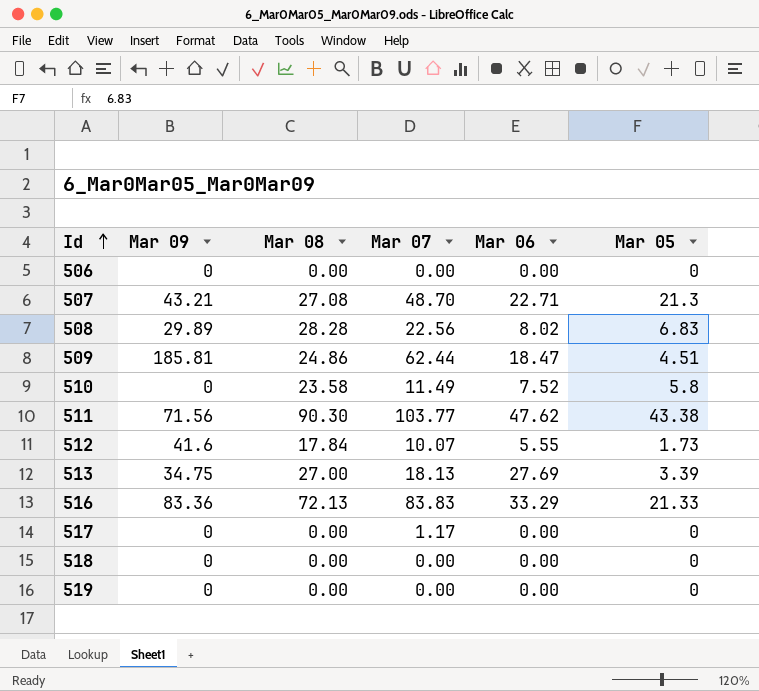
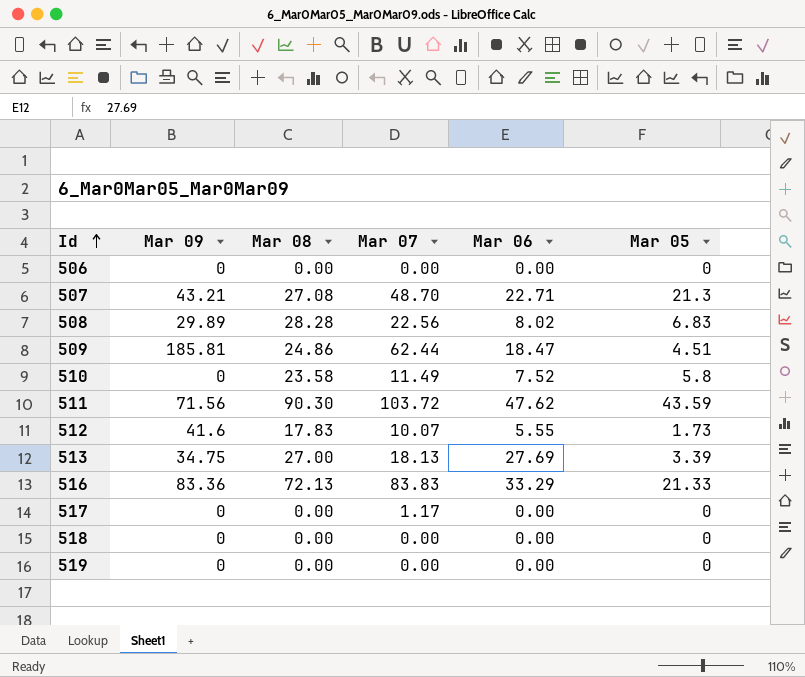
511 | Mar 07: 103.77 -> 103.72
511 | Mar 05: 43.38 -> 43.59
512 | Mar 08: 17.84 -> 17.83

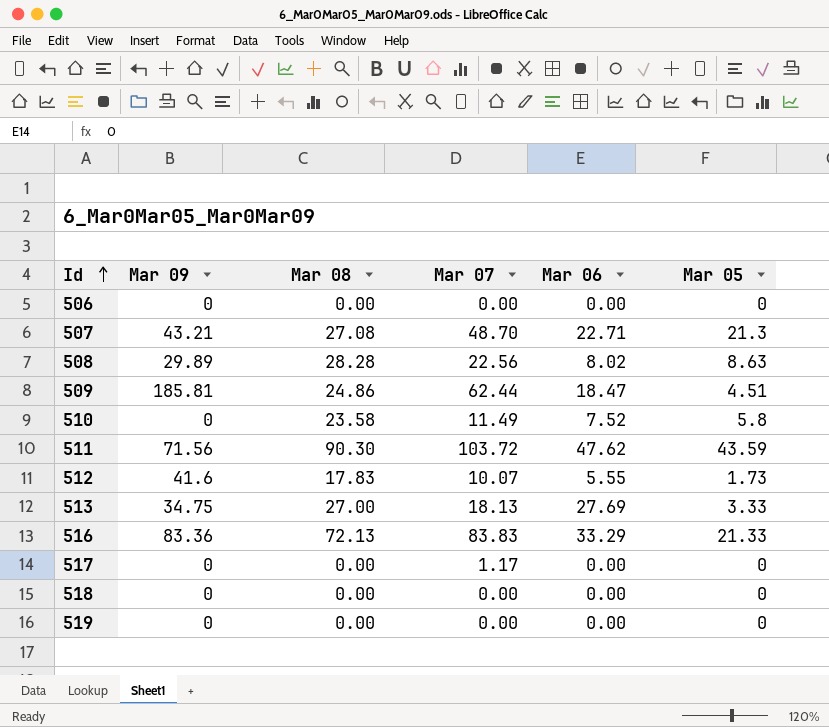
508 | Mar 05: 6.83 -> 8.63
513 | Mar 05: 3.39 -> 3.33

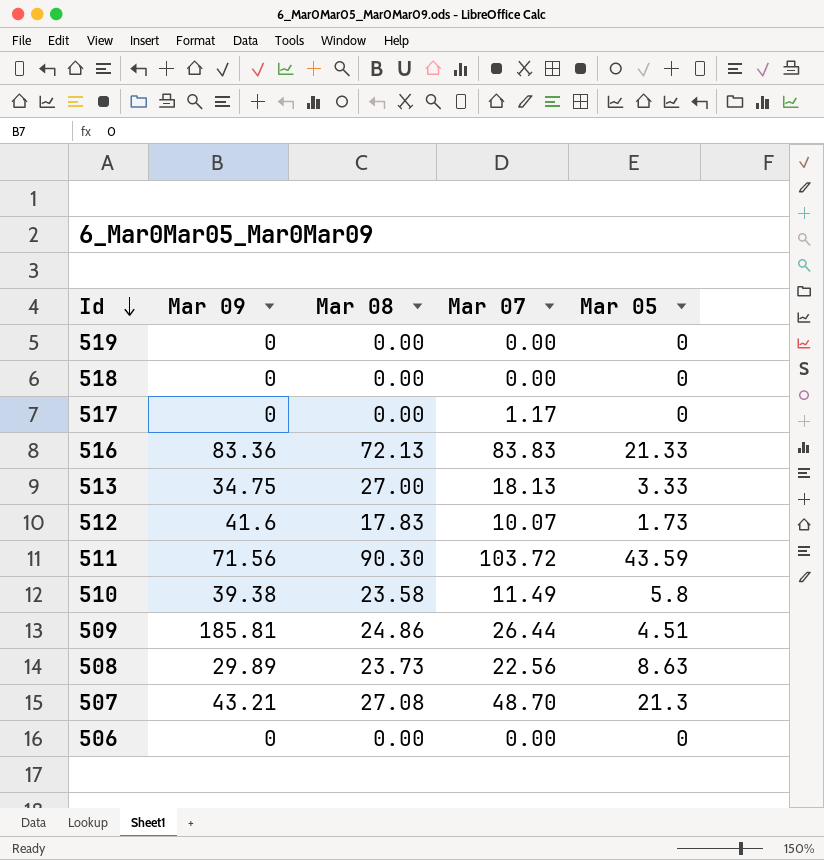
row order: Id ascending -> Id descending
column Mar 06 | position: 5 -> none
510 | Mar 09: 0 -> 39.38
509 | Mar 07: 62.44 -> 26.44
508 | Mar 08: 28.28 -> 23.73

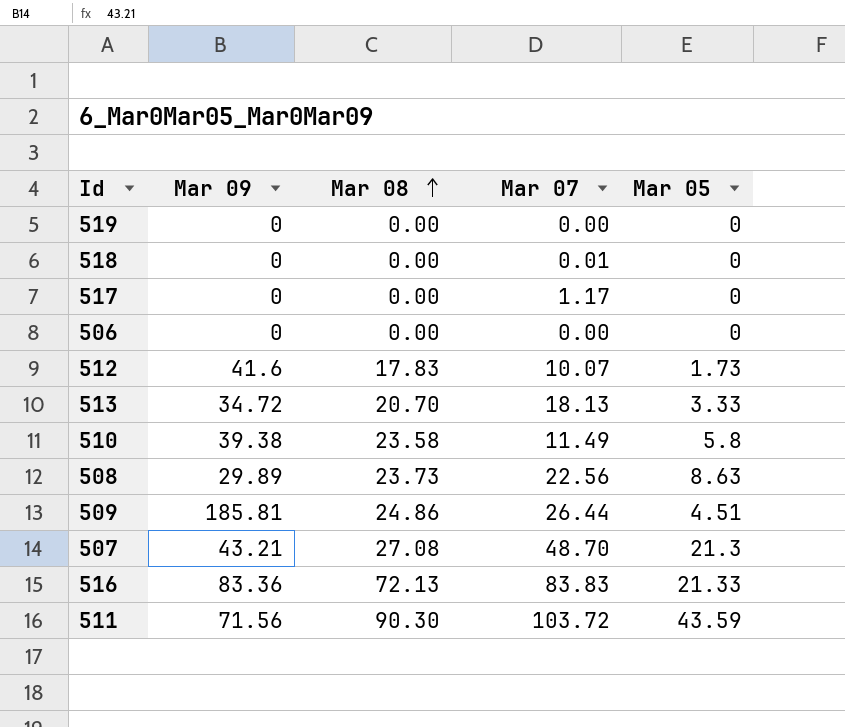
row order: Id descending -> Mar 08 ascending
518 | Mar 07: 0.00 -> 0.01
513 | Mar 09: 34.75 -> 34.72
513 | Mar 08: 27.00 -> 20.70

